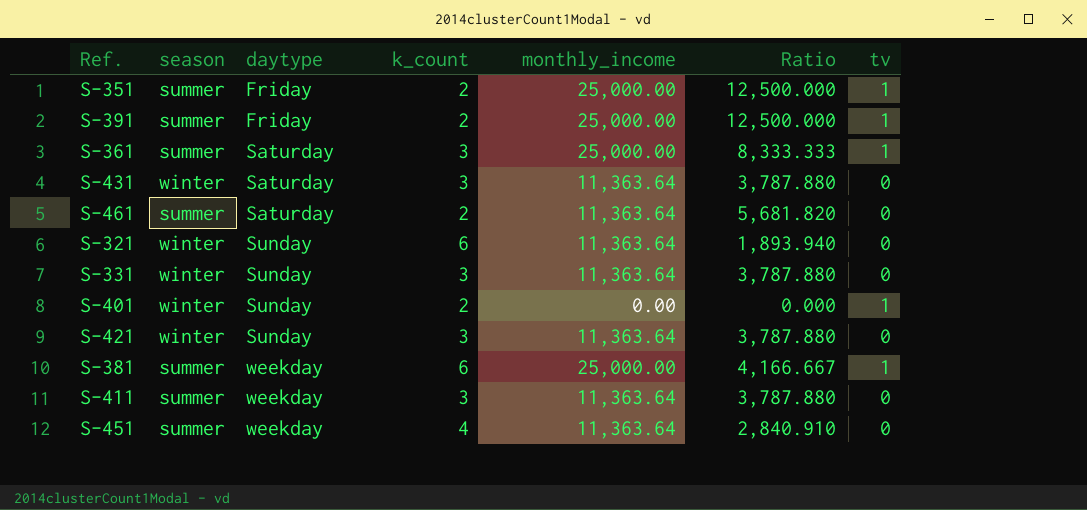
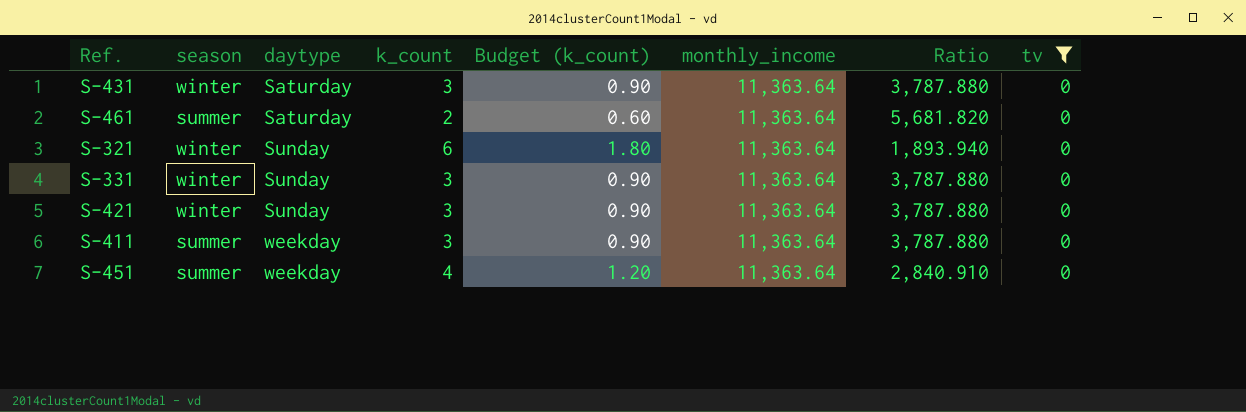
filter: none -> tv = 0
column Budget (k_count) | formula: none -> [k_count] * 0.3

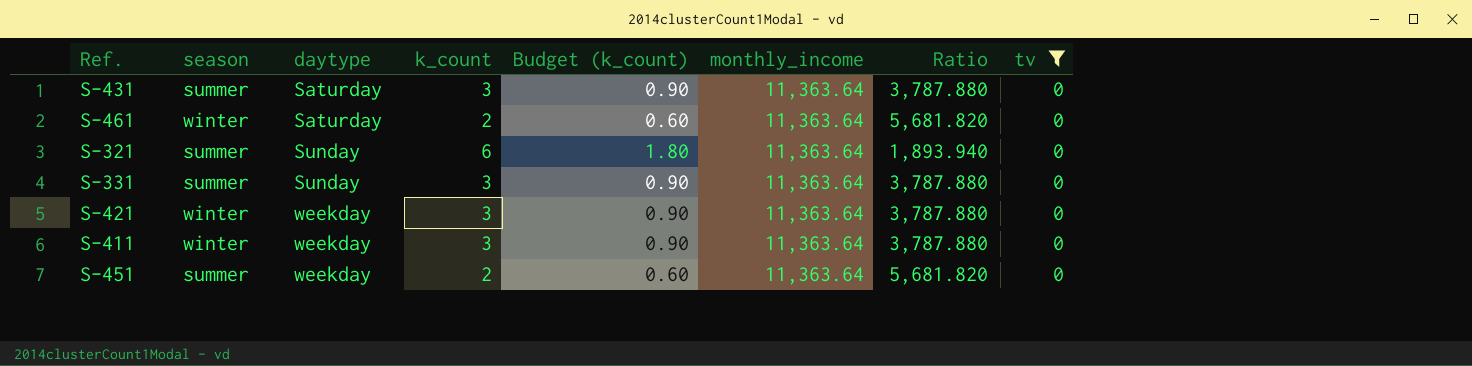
S-431 | season: winter -> summer
S-461 | season: summer -> winter
S-321 | season: winter -> summer
S-331 | season: winter -> summer
S-421 | daytype: Sunday -> weekday
S-411 | season: summer -> winter
S-451 | k_count: 4 -> 2
S-451 | Budget (k_count): 1.20 -> 0.60
S-451 | Ratio: 2,840.910 -> 5,681.820

